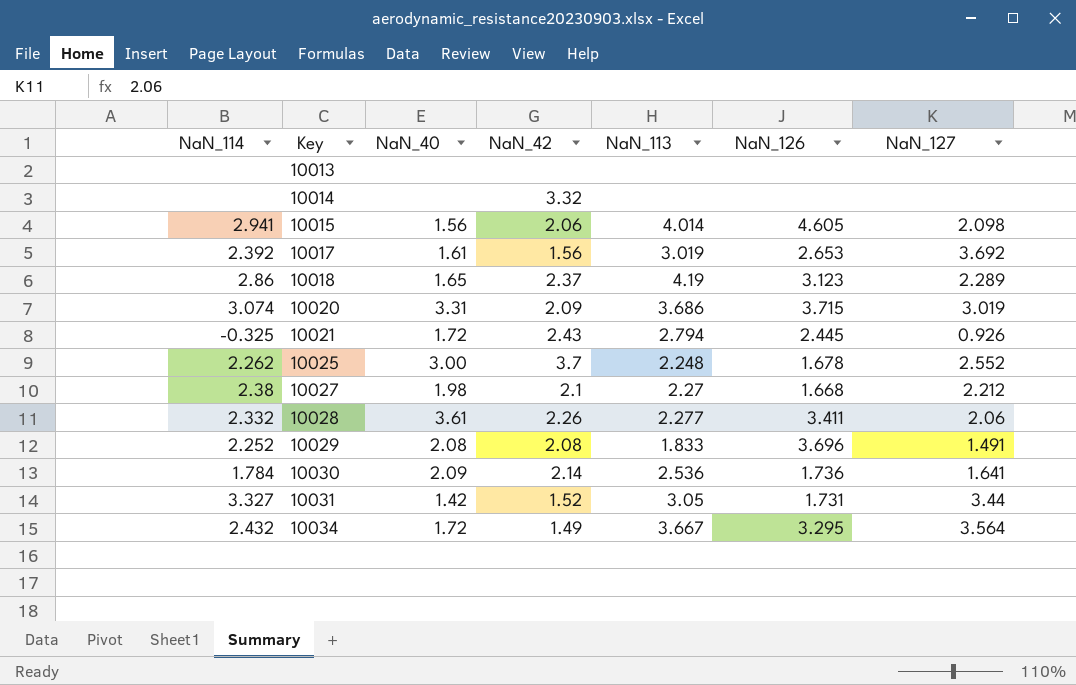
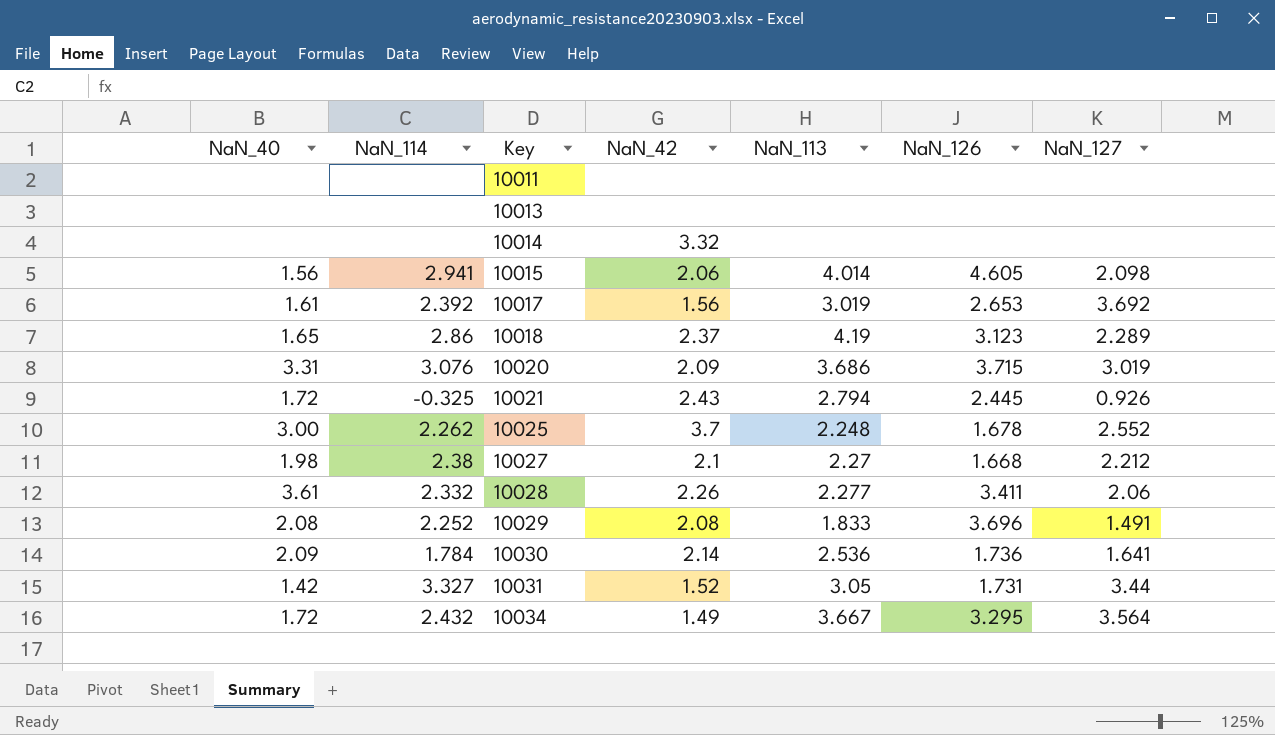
column NaN_40 | position: 3 -> 1
row 10011: none -> none | none | none | none | none | none
10020 | NaN_114: 3.074 -> 3.076

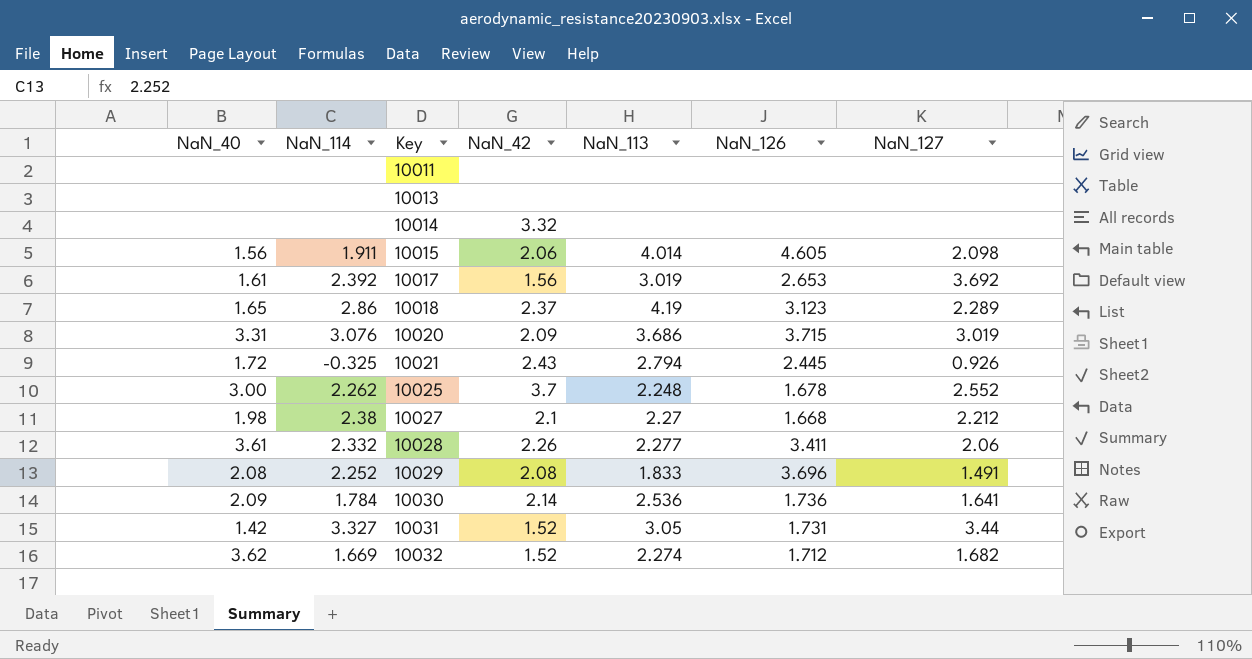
row 10034: 1.72 | 2.432 | 1.49 | 3.667 | 3.295 | 3.564 -> none
10015 | NaN_114: 2.941 -> 1.911
row 10032: none -> 3.62 | 1.669 | 1.52 | 2.274 | 1.712 | 1.682

